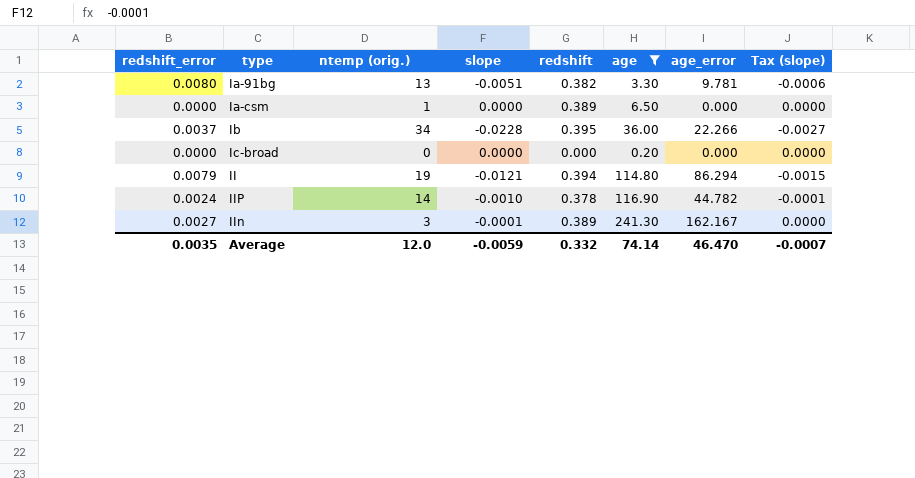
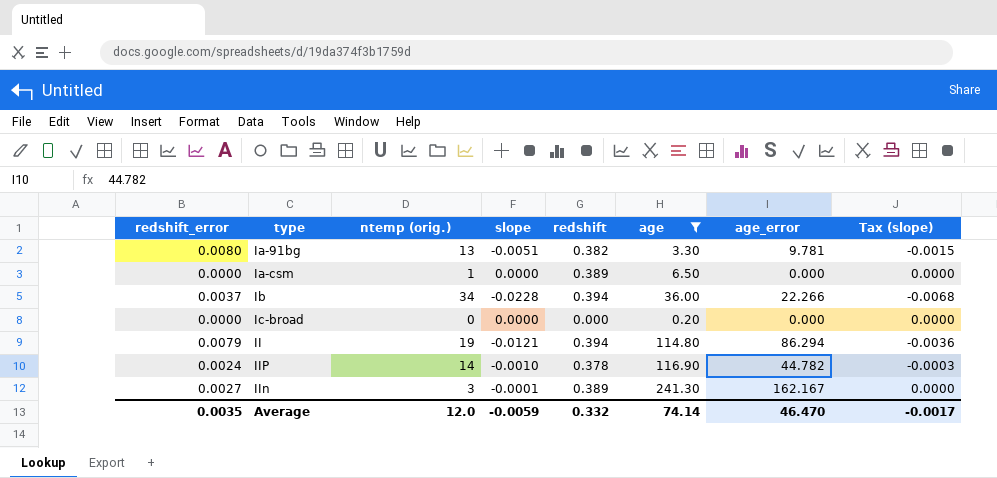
column Tax (slope) | formula: [slope] * 0.12 -> [slope] * 0.3
Ib | redshift: 0.395 -> 0.394
Average | Tax (slope): -0.0007 -> -0.0017

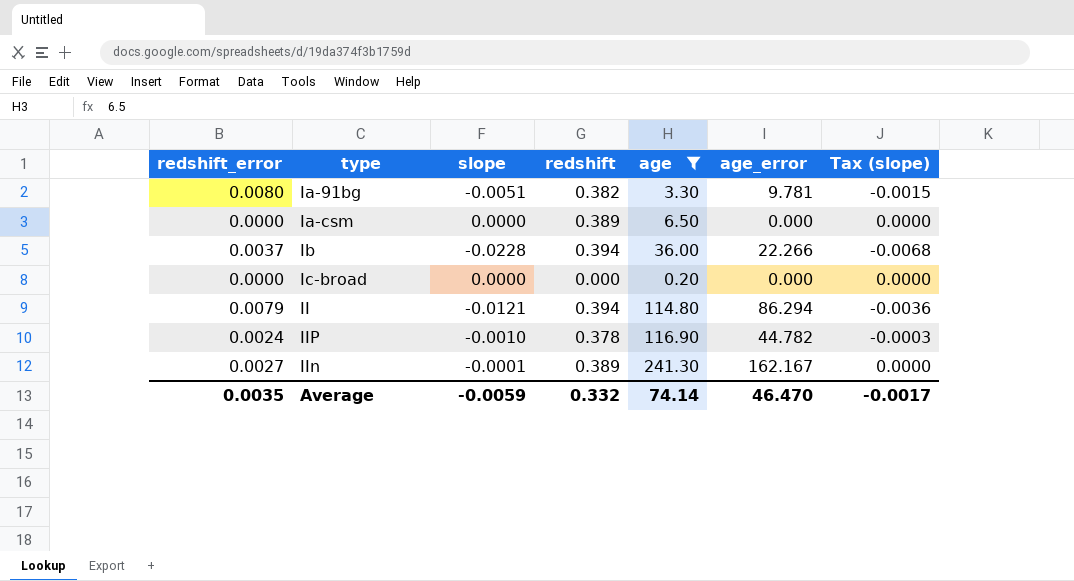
column ntemp (orig.) | position: 3 -> none

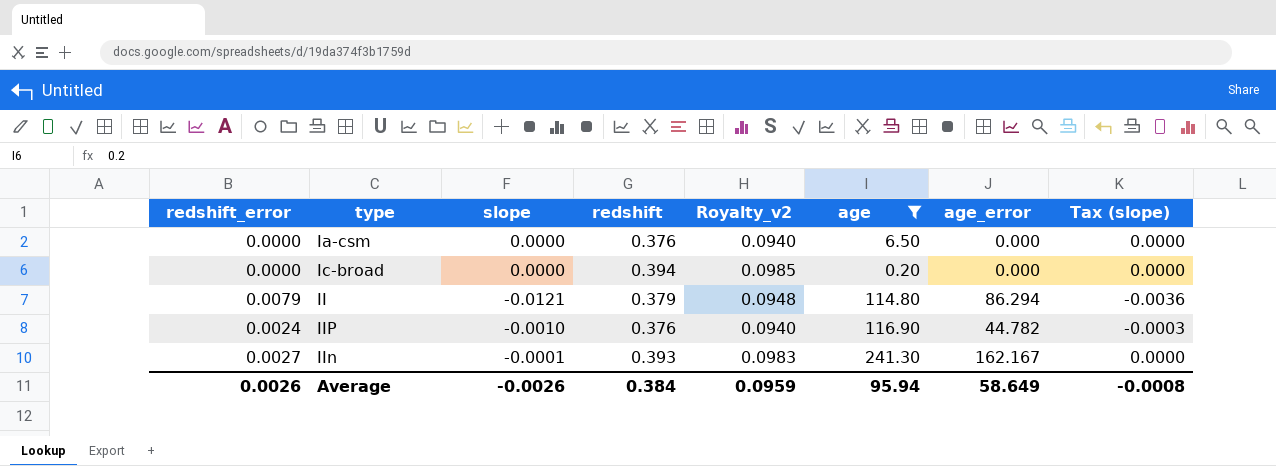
column Royalty_v2 | formula: none -> [redshift] * 0.25
row Ia-91bg: 0.0080 | -0.0051 | 0.382 | 3.30 | 9.781 | -0.0015 -> none
row Ib: 0.0037 | -0.0228 | 0.394 | 36.00 | 22.266 | -0.0068 -> none
Ia-csm | redshift: 0.389 -> 0.376
Ic-broad | redshift: 0.000 -> 0.394
II | redshift: 0.394 -> 0.379
IIP | redshift: 0.378 -> 0.376
IIn | redshift: 0.389 -> 0.393
Average | redshift_error: 0.0035 -> 0.0026
Average | slope: -0.0059 -> -0.0026
Average | redshift: 0.332 -> 0.384
Average | age: 74.14 -> 95.94
Average | age_error: 46.470 -> 58.649
Average | Tax (slope): -0.0017 -> -0.0008

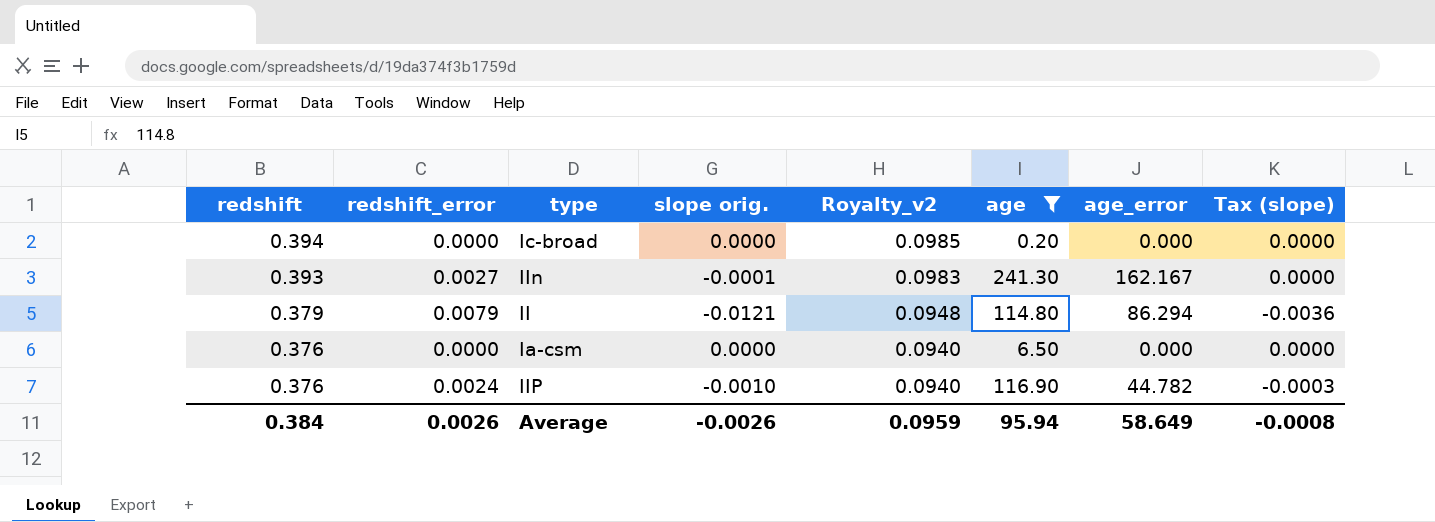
row order: none -> redshift descending
column redshift | position: 4 -> 1
column name: slope -> slope orig.

